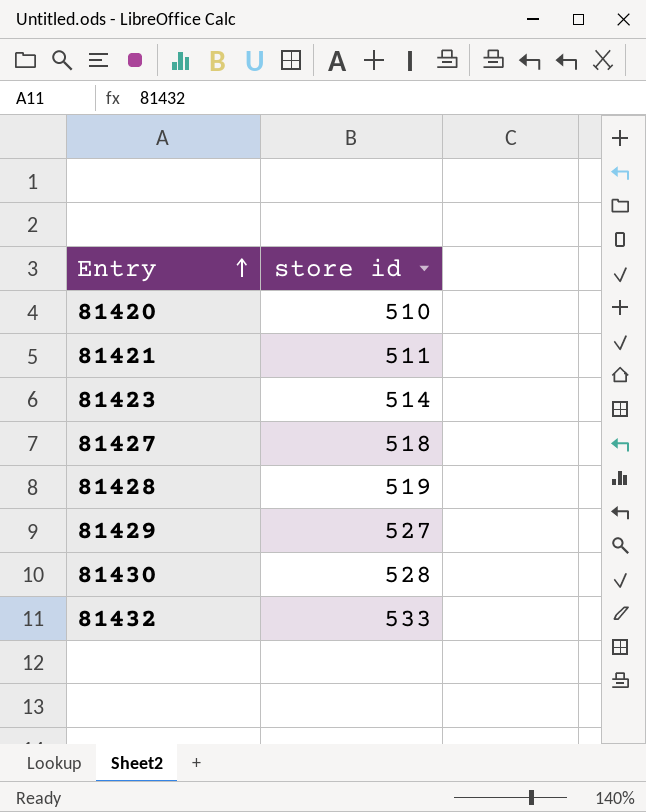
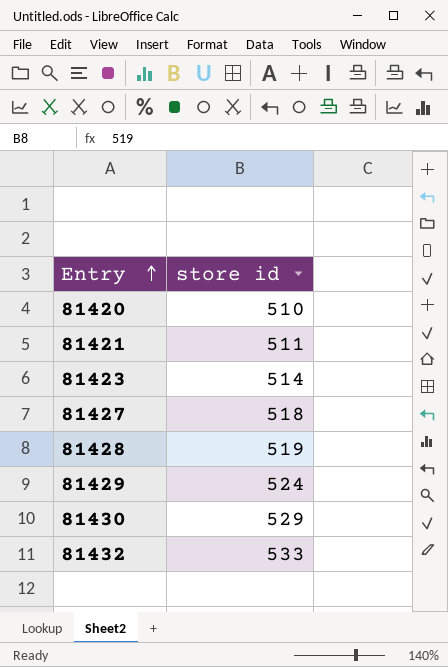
81429 | store id: 527 -> 524
81430 | store id: 528 -> 529

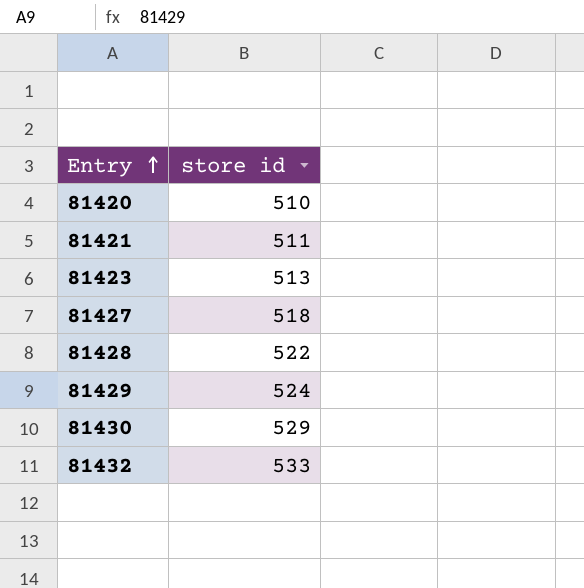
81423 | store id: 514 -> 513
81428 | store id: 519 -> 522

